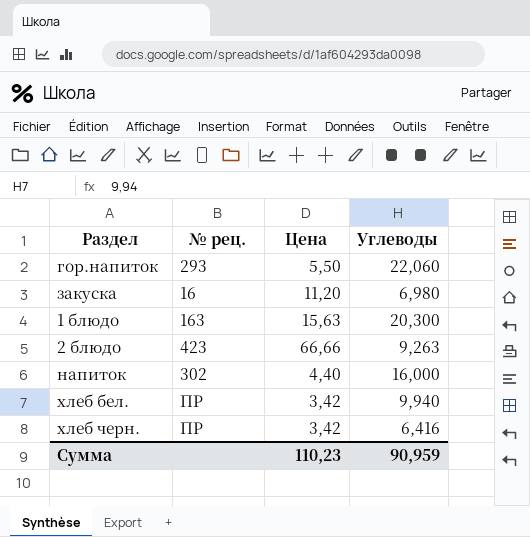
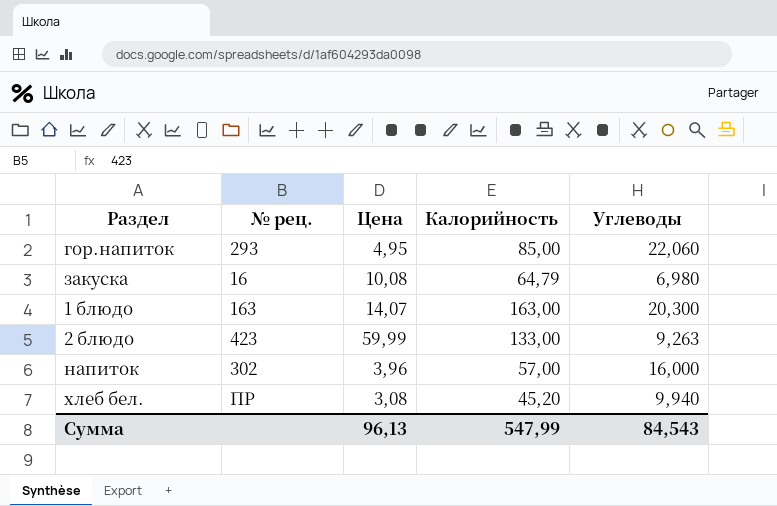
column Калорийность | position: none -> 4
row хлеб черн.: ПР | 3,42 | 6,416 -> none
гор.напиток | Цена: 5,50 -> 4,95
закуска | Цена: 11,20 -> 10,08
1 блюдо | Цена: 15,63 -> 14,07
2 блюдо | Цена: 66,66 -> 59,99
напиток | Цена: 4,40 -> 3,96
хлеб бел. | Цена: 3,42 -> 3,08
Сумма | Цена: 110,23 -> 96,13
Сумма | Углеводы: 90,959 -> 84,543

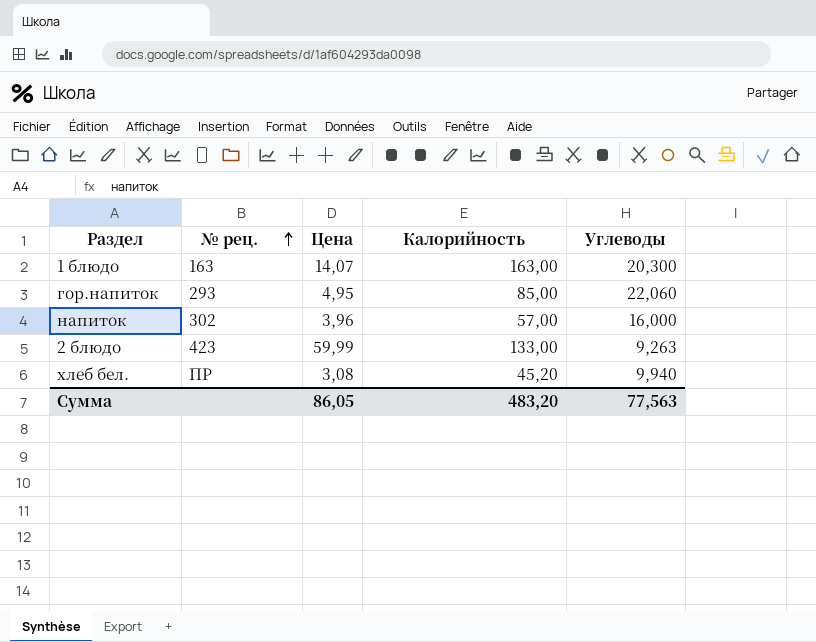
row order: none -> № рец. ascending
row закуска: 16 | 10,08 | 64,79 | 6,980 -> none
Сумма | Цена: 96,13 -> 86,05
Сумма | Калорийность: 547,99 -> 483,20
Сумма | Углеводы: 84,543 -> 77,563

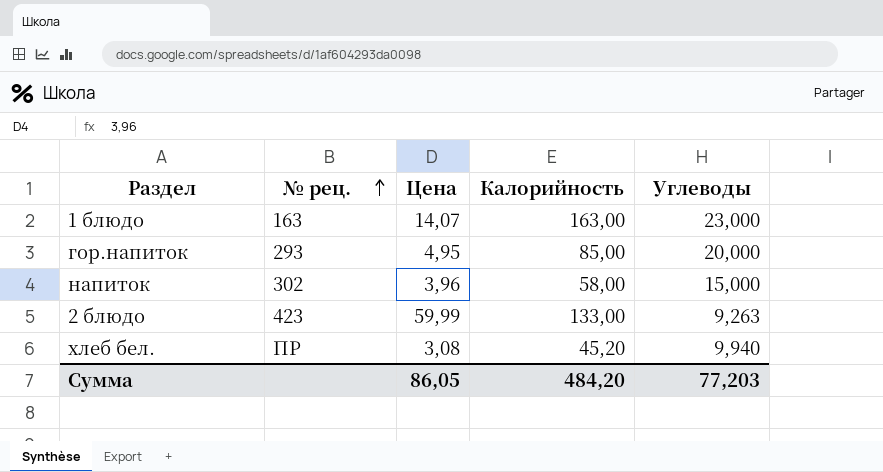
1 блюдо | Углеводы: 20,300 -> 23,000
гор.напиток | Углеводы: 22,060 -> 20,000
напиток | Калорийность: 57,00 -> 58,00
напиток | Углеводы: 16,000 -> 15,000
Сумма | Калорийность: 483,20 -> 484,20
Сумма | Углеводы: 77,563 -> 77,203

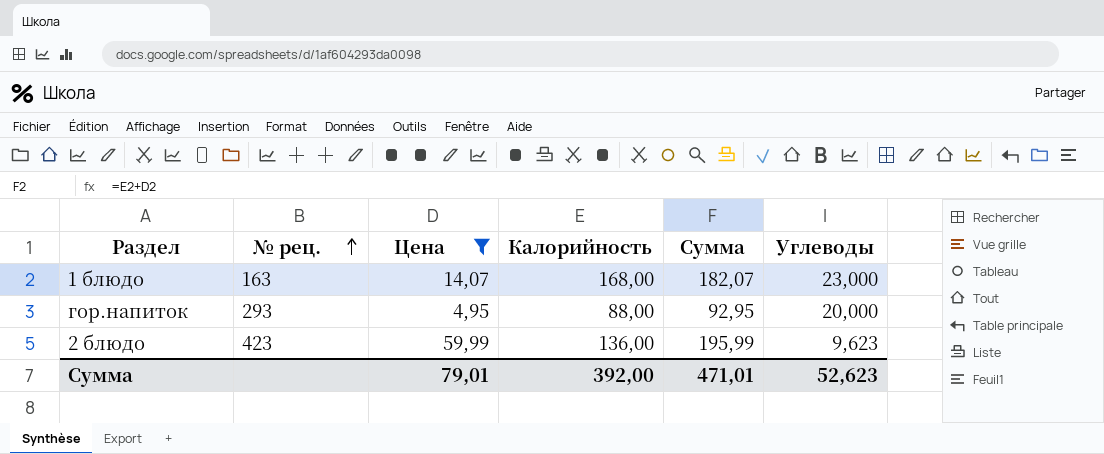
filter: none -> Цена >= 4,95
column Сумма | formula: none -> [Цена] + [Калорийность]
1 блюдо | Калорийность: 163,00 -> 168,00
гор.напиток | Калорийность: 85,00 -> 88,00
2 блюдо | Калорийность: 133,00 -> 136,00
2 блюдо | Углеводы: 9,263 -> 9,623
Сумма | Цена: 86,05 -> 79,01
Сумма | Калорийность: 484,20 -> 392,00
Сумма | Углеводы: 77,203 -> 52,623

